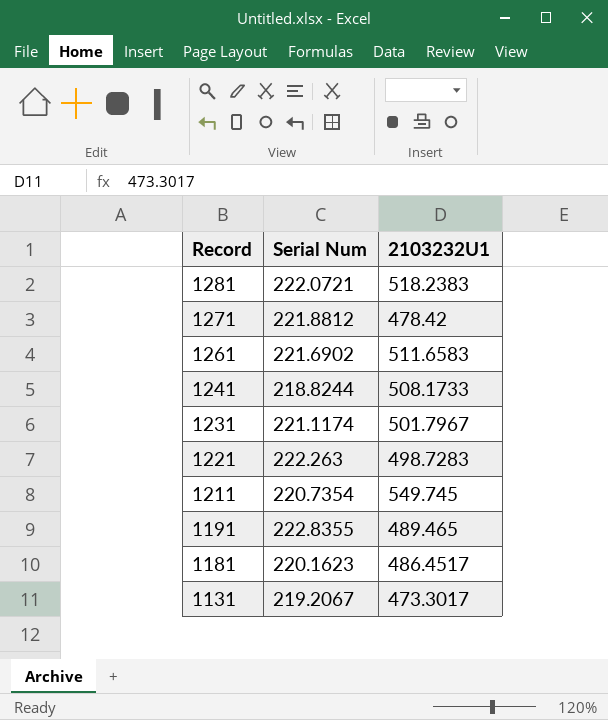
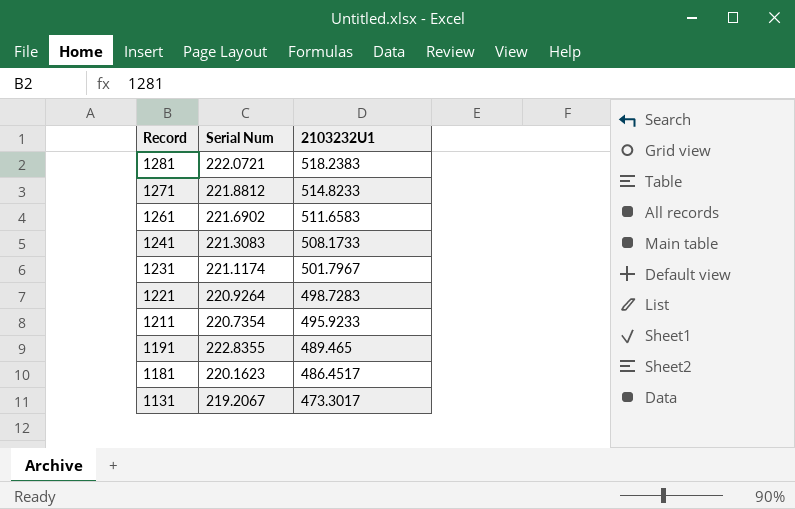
1271 | 2103232U1: 478.42 -> 514.8233
1241 | Serial Num: 218.8244 -> 221.3083
1221 | Serial Num: 222.263 -> 220.9264
1211 | 2103232U1: 549.745 -> 495.9233

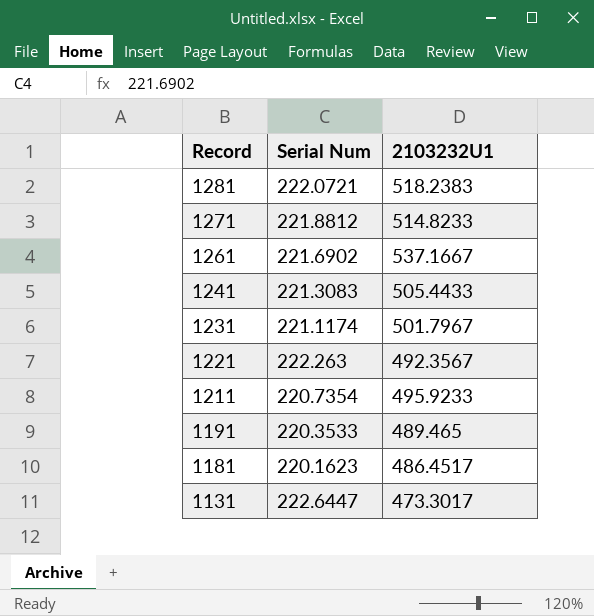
1261 | 2103232U1: 511.6583 -> 537.1667
1241 | 2103232U1: 508.1733 -> 505.4433
1221 | Serial Num: 220.9264 -> 222.263
1221 | 2103232U1: 498.7283 -> 492.3567
1191 | Serial Num: 222.8355 -> 220.3533
1131 | Serial Num: 219.2067 -> 222.6447

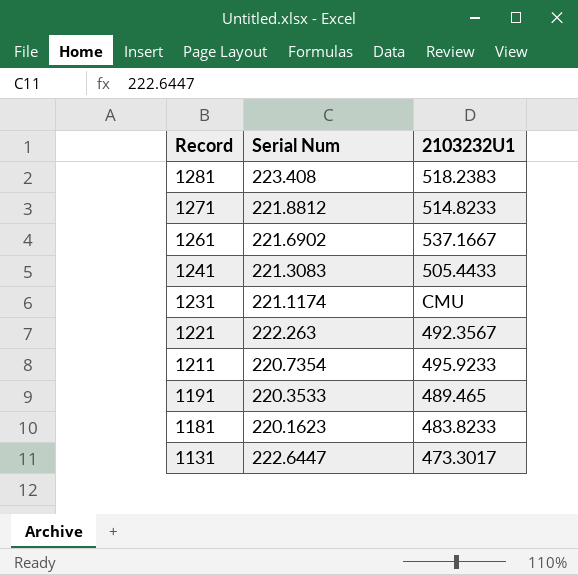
1281 | Serial Num: 222.0721 -> 223.408
1231 | 2103232U1: 501.7967 -> CMU
1181 | 2103232U1: 486.4517 -> 483.8233

